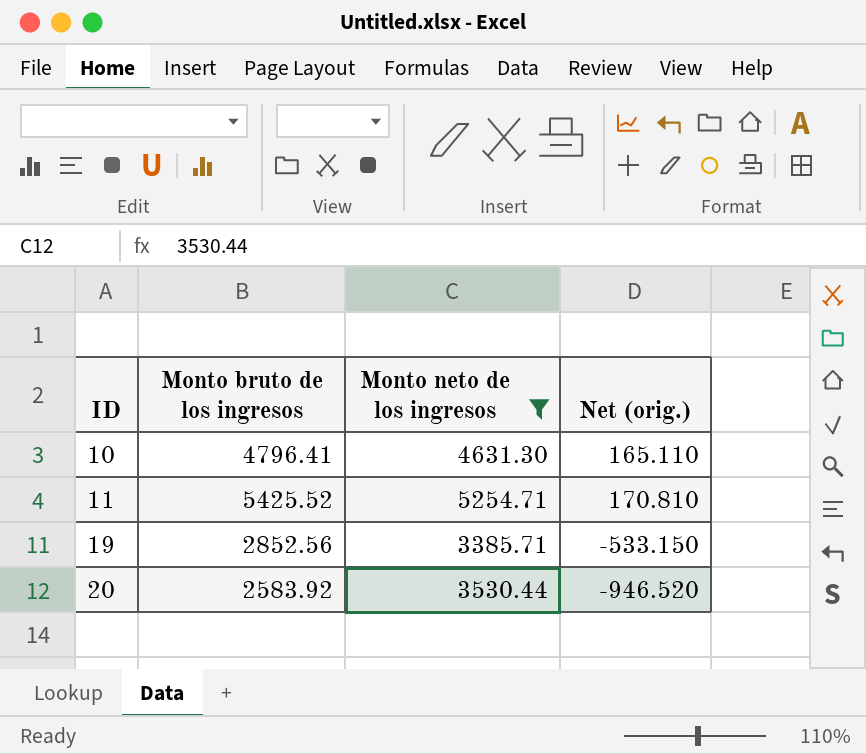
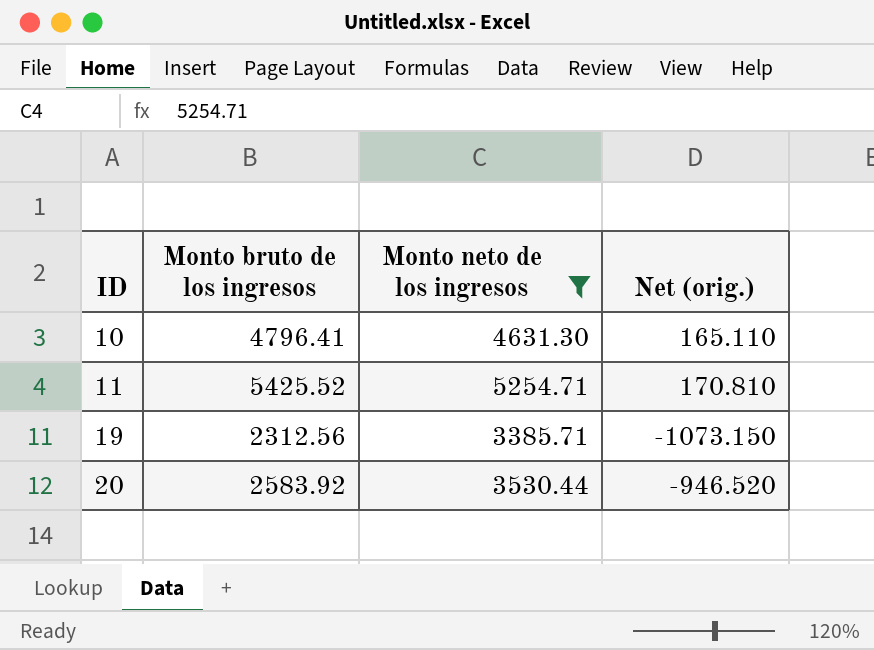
19 | Monto bruto de los ingresos: 2852.56 -> 2312.56
19 | Net (orig.): -533.150 -> -1073.150

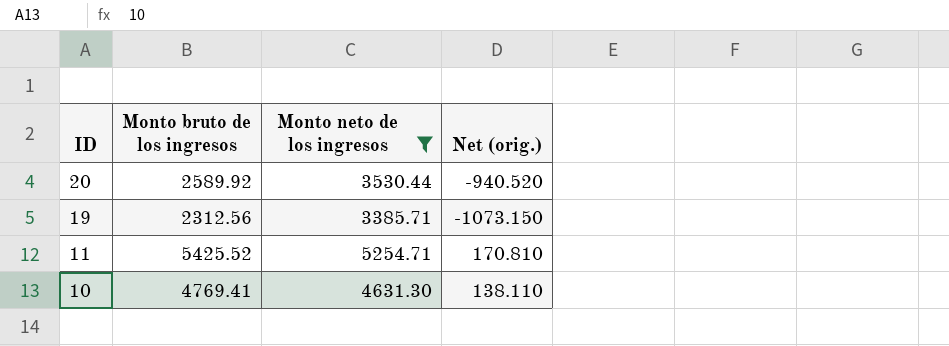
row order: ID ascending -> ID descending
20 | Monto bruto de los ingresos: 2583.92 -> 2589.92
20 | Net (orig.): -946.520 -> -940.520
10 | Monto bruto de los ingresos: 4796.41 -> 4769.41
10 | Net (orig.): 165.110 -> 138.110

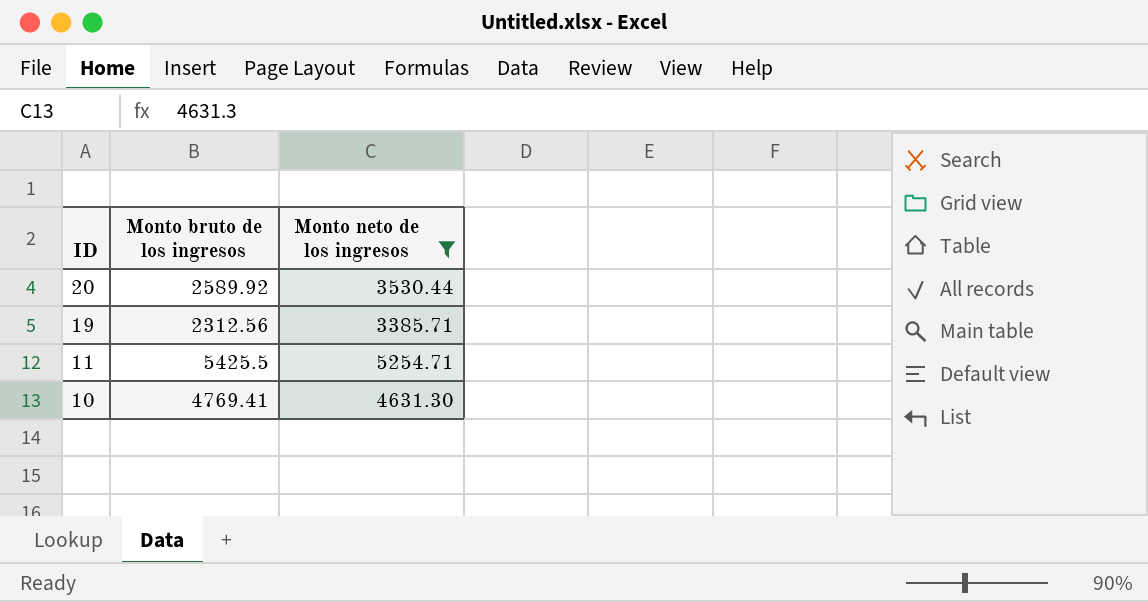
column Net (orig.) | formula: [Monto bruto de los ingresos] - [Monto neto de los ingresos] -> none
11 | Monto bruto de los ingresos: 5425.52 -> 5425.5

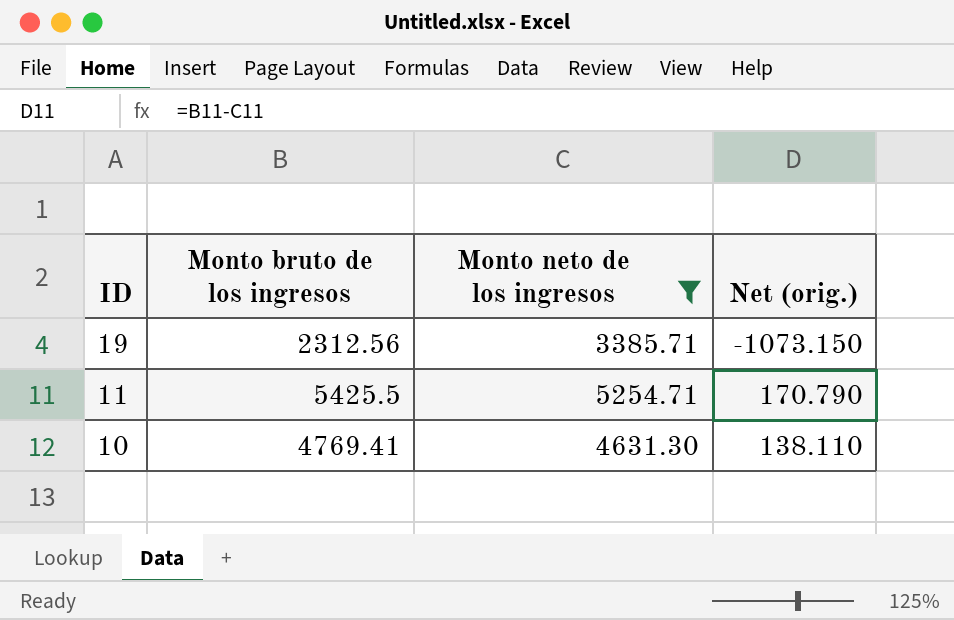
column Net (orig.) | formula: none -> [Monto bruto de los ingresos] - [Monto neto de los ingresos]
row 20: 2589.92 | 3530.44 -> none

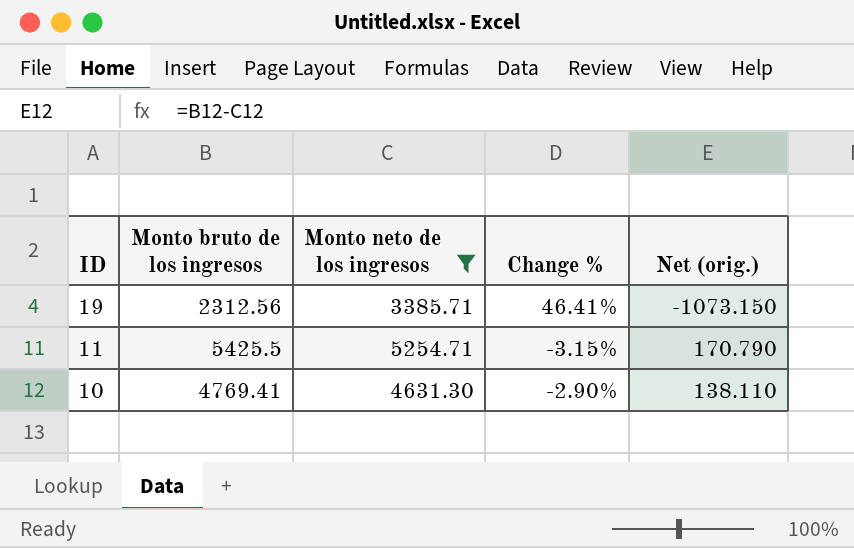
column Change % | formula: none -> ([Monto neto de los ingresos] - [Monto bruto de los ingresos]) / [Monto bruto de los ingresos]

